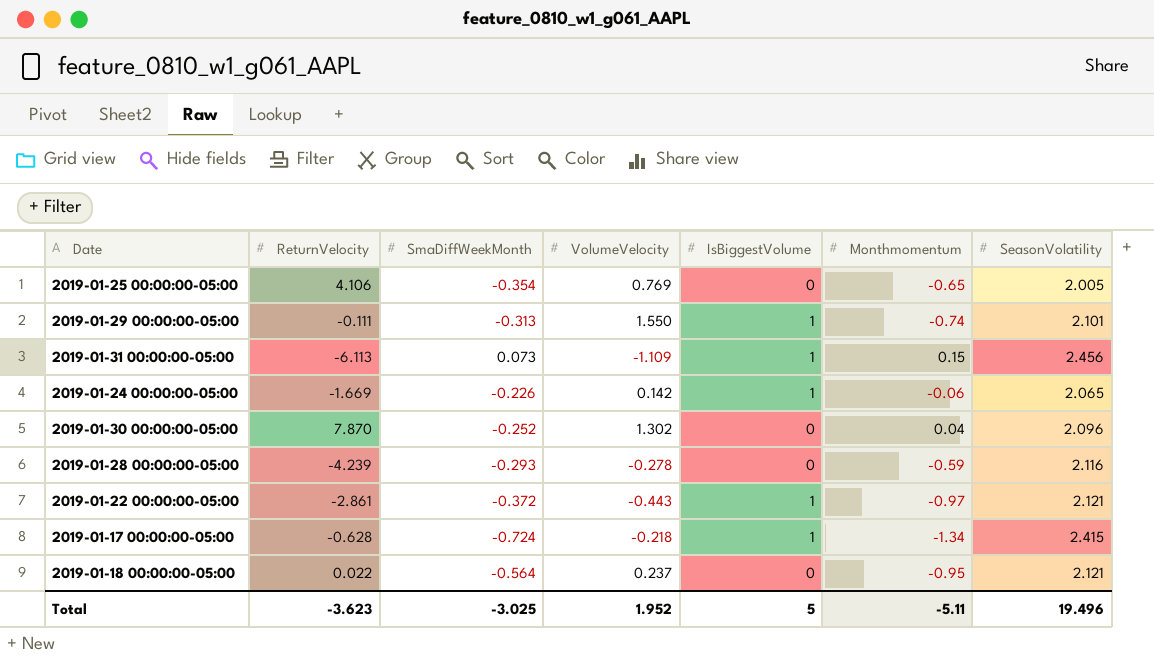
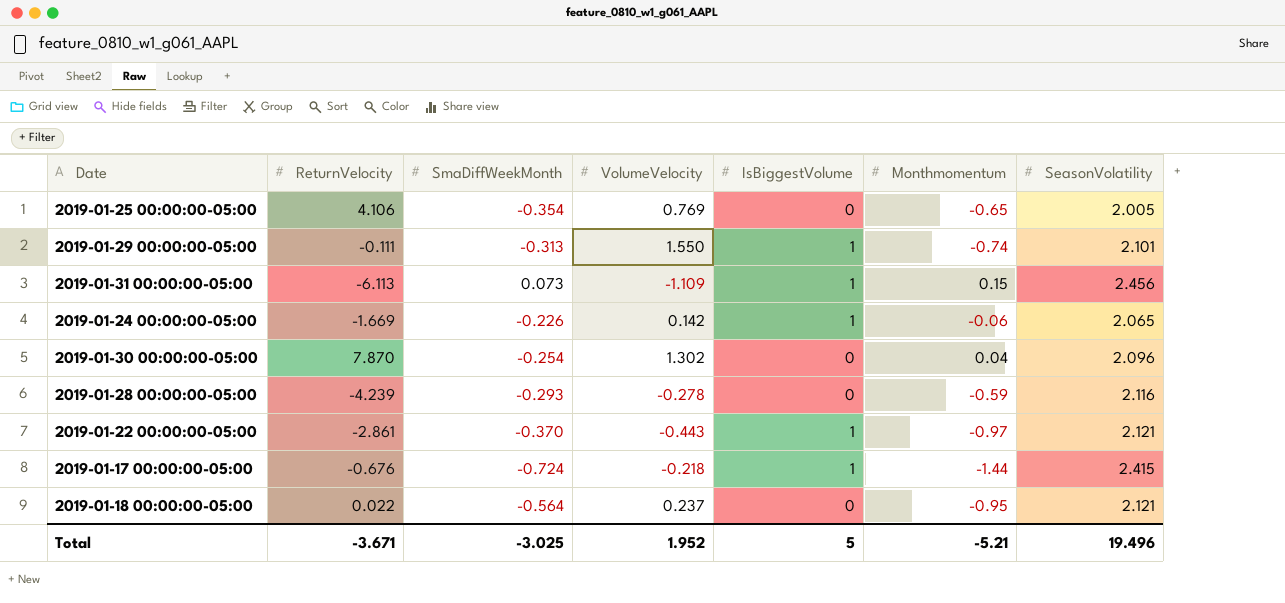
2019-01-30 00:00:00-05:00 | SmaDiffWeekMonth: -0.252 -> -0.254
2019-01-22 00:00:00-05:00 | SmaDiffWeekMonth: -0.372 -> -0.370
2019-01-17 00:00:00-05:00 | ReturnVelocity: -0.628 -> -0.676
2019-01-17 00:00:00-05:00 | Monthmomentum: -1.34 -> -1.44
Total | ReturnVelocity: -3.623 -> -3.671
Total | Monthmomentum: -5.11 -> -5.21

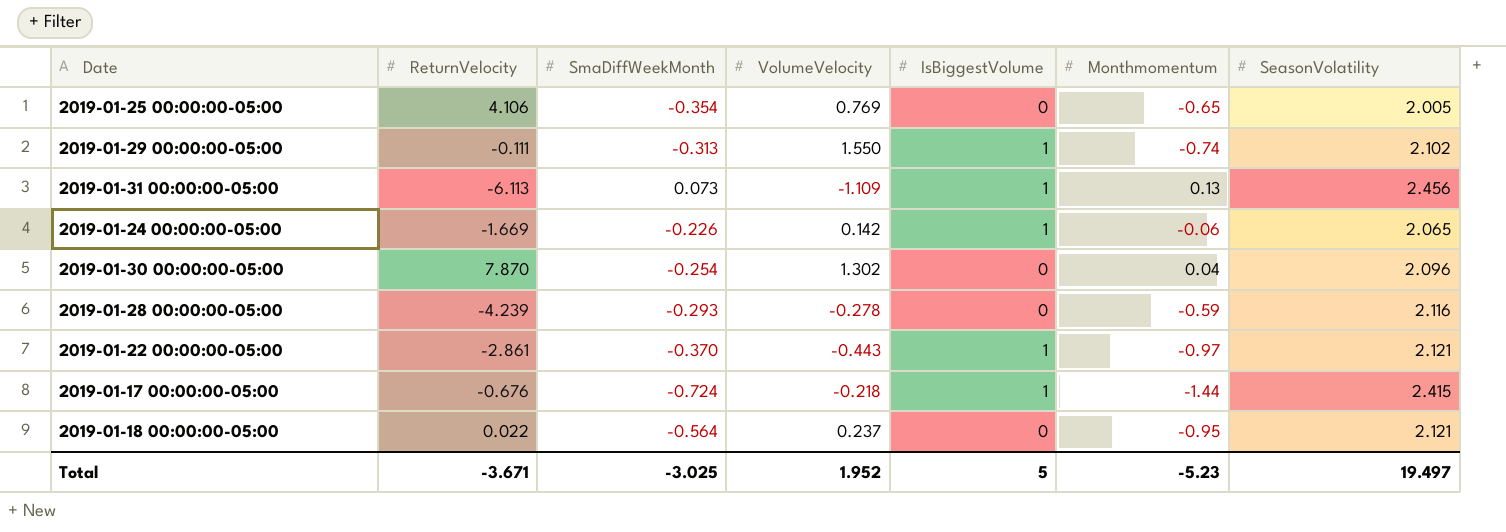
2019-01-29 00:00:00-05:00 | SeasonVolatility: 2.101 -> 2.102
2019-01-31 00:00:00-05:00 | Monthmomentum: 0.15 -> 0.13
Total | Monthmomentum: -5.21 -> -5.23
Total | SeasonVolatility: 19.496 -> 19.497

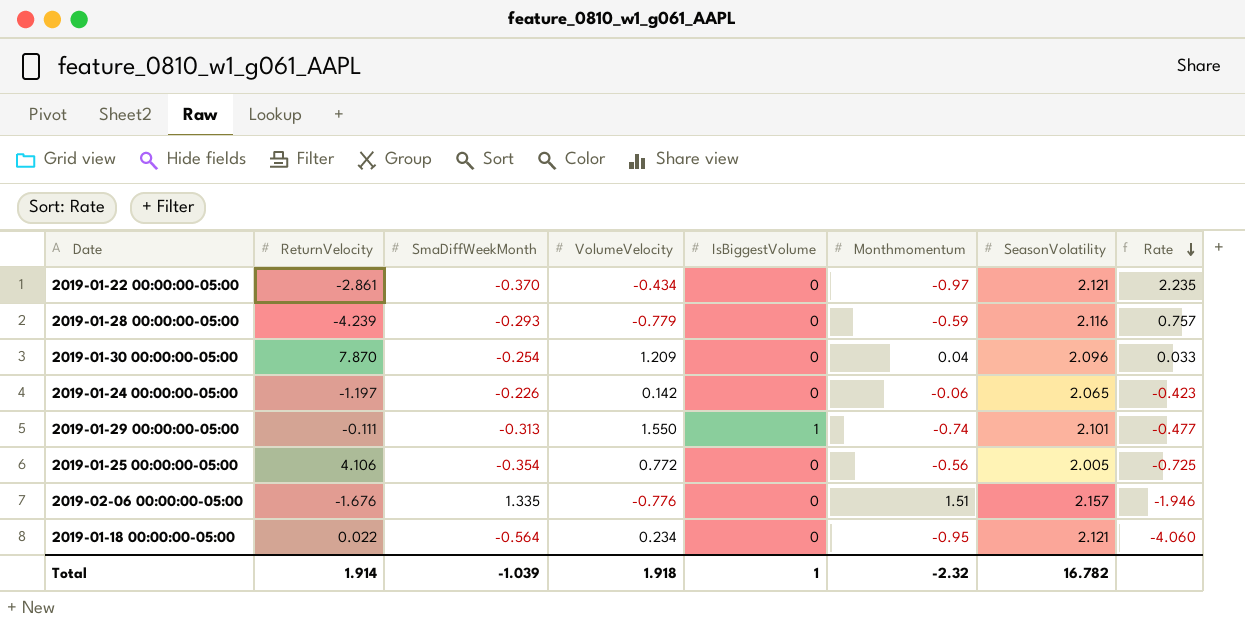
row order: none -> Rate descending
column Rate | formula: none -> [Monthmomentum] / [VolumeVelocity]
row 2019-01-31 00:00:00-05:00: -6.113 | 0.073 | -1.109 | 1 | 0.13 | 2.456 -> none
row 2019-01-17 00:00:00-05:00: -0.676 | -0.724 | -0.218 | 1 | -1.44 | 2.415 -> none
2019-01-22 00:00:00-05:00 | VolumeVelocity: -0.443 -> -0.434
2019-01-22 00:00:00-05:00 | IsBiggestVolume: 1 -> 0
2019-01-28 00:00:00-05:00 | VolumeVelocity: -0.278 -> -0.779
2019-01-30 00:00:00-05:00 | VolumeVelocity: 1.302 -> 1.209
2019-01-24 00:00:00-05:00 | ReturnVelocity: -1.669 -> -1.197
2019-01-24 00:00:00-05:00 | IsBiggestVolume: 1 -> 0
2019-01-29 00:00:00-05:00 | SeasonVolatility: 2.102 -> 2.101
2019-01-25 00:00:00-05:00 | VolumeVelocity: 0.769 -> 0.772
2019-01-25 00:00:00-05:00 | Monthmomentum: -0.65 -> -0.56
row 2019-02-06 00:00:00-05:00: none -> -1.676 | 1.335 | -0.776 | 0 | 1.51 | 2.157 | -1.946
2019-01-18 00:00:00-05:00 | VolumeVelocity: 0.237 -> 0.234
Total | ReturnVelocity: -3.671 -> 1.914
Total | SmaDiffWeekMonth: -3.025 -> -1.039
Total | VolumeVelocity: 1.952 -> 1.918
Total | IsBiggestVolume: 5 -> 1
Total | Monthmomentum: -5.23 -> -2.32
Total | SeasonVolatility: 19.497 -> 16.782

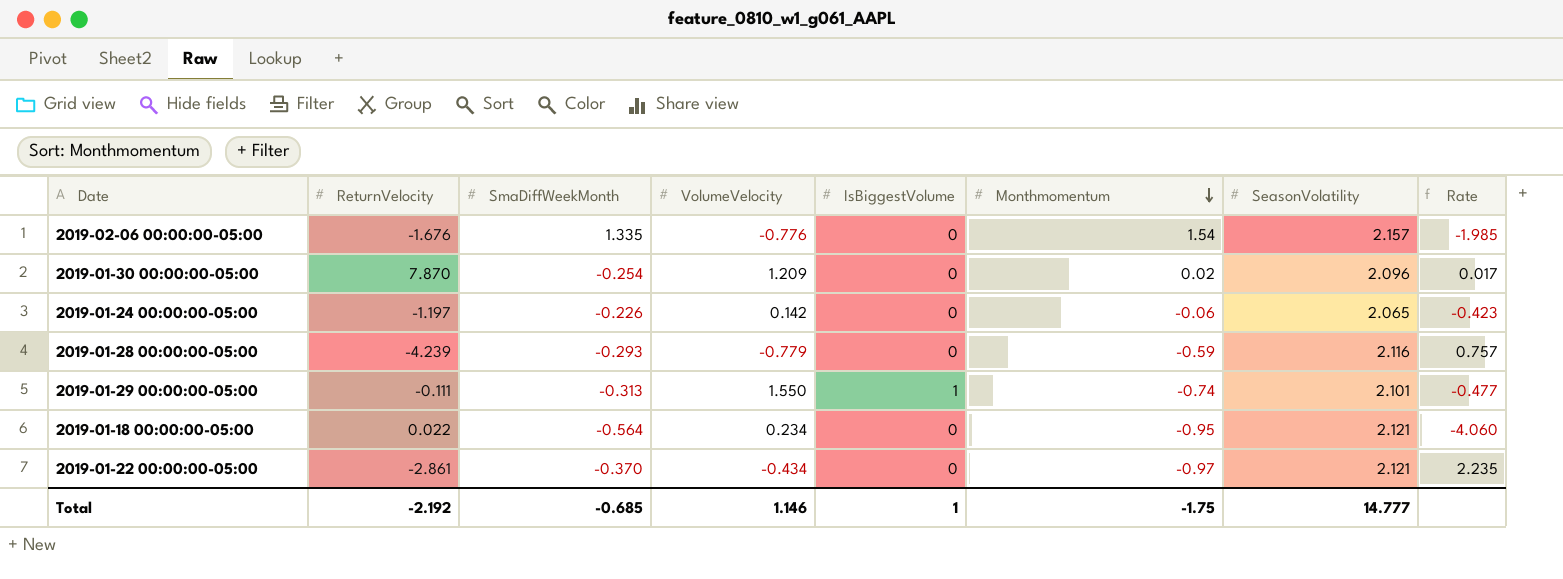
row order: Rate descending -> Monthmomentum descending
row 2019-01-25 00:00:00-05:00: 4.106 | -0.354 | 0.772 | 0 | -0.56 | 2.005 | -0.725 -> none
2019-02-06 00:00:00-05:00 | Monthmomentum: 1.51 -> 1.54
2019-02-06 00:00:00-05:00 | Rate: -1.946 -> -1.985
2019-01-30 00:00:00-05:00 | Monthmomentum: 0.04 -> 0.02
2019-01-30 00:00:00-05:00 | Rate: 0.033 -> 0.017
Total | ReturnVelocity: 1.914 -> -2.192
Total | SmaDiffWeekMonth: -1.039 -> -0.685
Total | VolumeVelocity: 1.918 -> 1.146
Total | Monthmomentum: -2.32 -> -1.75
Total | SeasonVolatility: 16.782 -> 14.777

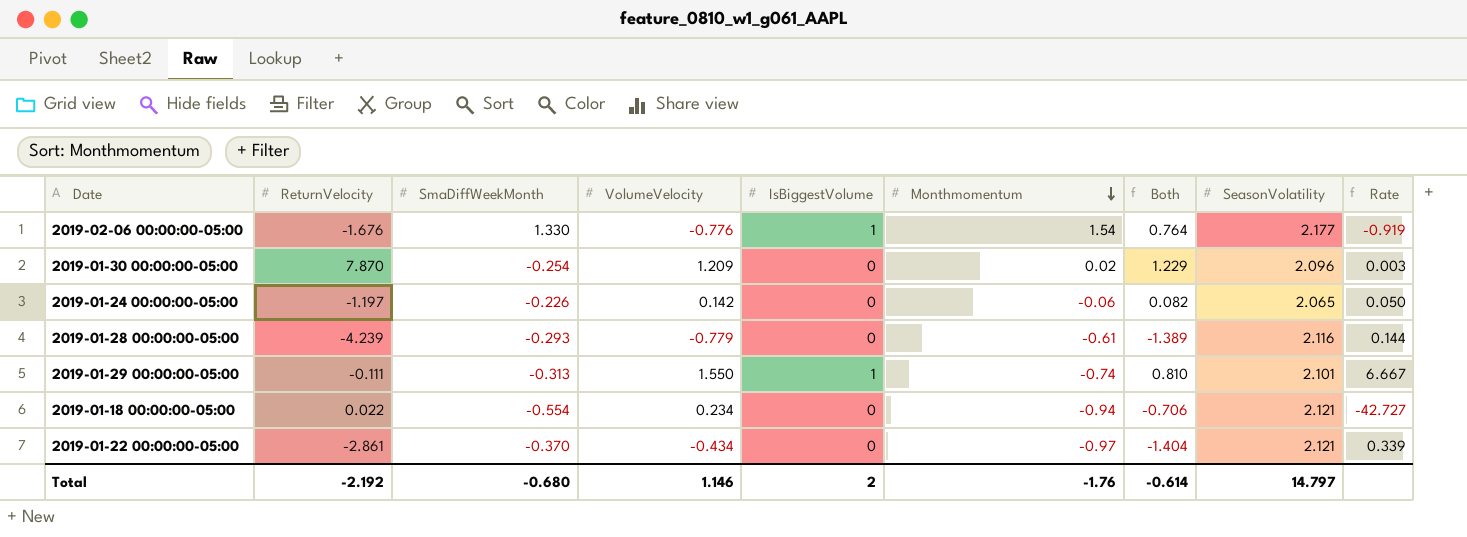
column Both | formula: none -> [VolumeVelocity] + [Monthmomentum]
column Rate | formula: [Monthmomentum] / [VolumeVelocity] -> [Monthmomentum] / [ReturnVelocity]
2019-02-06 00:00:00-05:00 | SmaDiffWeekMonth: 1.335 -> 1.330
2019-02-06 00:00:00-05:00 | IsBiggestVolume: 0 -> 1
2019-02-06 00:00:00-05:00 | SeasonVolatility: 2.157 -> 2.177
2019-01-28 00:00:00-05:00 | Monthmomentum: -0.59 -> -0.61
2019-01-18 00:00:00-05:00 | SmaDiffWeekMonth: -0.564 -> -0.554
2019-01-18 00:00:00-05:00 | Monthmomentum: -0.95 -> -0.94
Total | SmaDiffWeekMonth: -0.685 -> -0.680
Total | IsBiggestVolume: 1 -> 2
Total | Monthmomentum: -1.75 -> -1.76
Total | SeasonVolatility: 14.777 -> 14.797

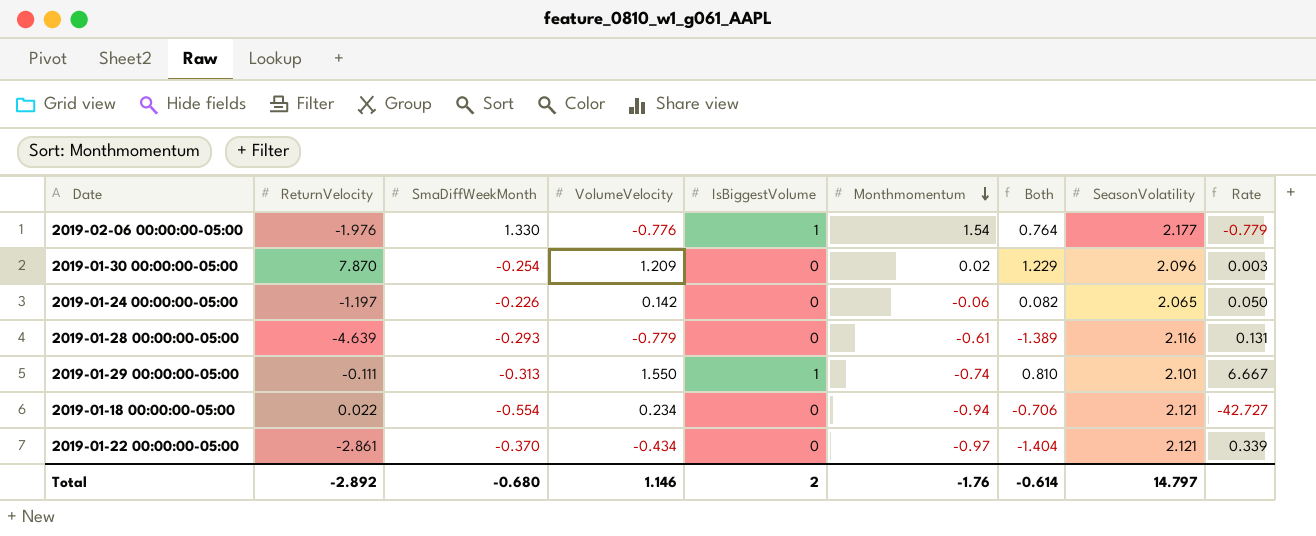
2019-02-06 00:00:00-05:00 | ReturnVelocity: -1.676 -> -1.976
2019-02-06 00:00:00-05:00 | Rate: -0.919 -> -0.779
2019-01-28 00:00:00-05:00 | ReturnVelocity: -4.239 -> -4.639
2019-01-28 00:00:00-05:00 | Rate: 0.144 -> 0.131
Total | ReturnVelocity: -2.192 -> -2.892

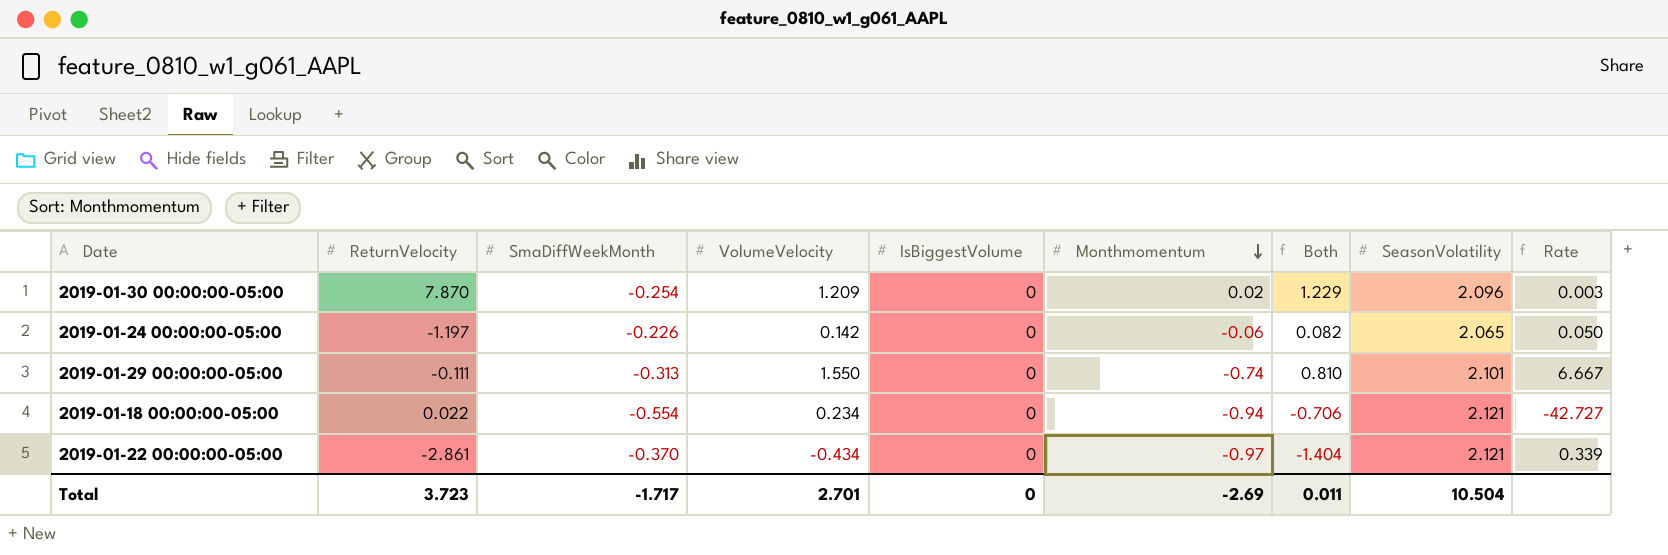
row 2019-02-06 00:00:00-05:00: -1.976 | 1.330 | -0.776 | 1 | 1.54 | 0.764 | 2.177 | -0.779 -> none
row 2019-01-28 00:00:00-05:00: -4.639 | -0.293 | -0.779 | 0 | -0.61 | -1.389 | 2.116 | 0.131 -> none
2019-01-29 00:00:00-05:00 | IsBiggestVolume: 1 -> 0
Total | ReturnVelocity: -2.892 -> 3.723
Total | SmaDiffWeekMonth: -0.680 -> -1.717
Total | VolumeVelocity: 1.146 -> 2.701
Total | IsBiggestVolume: 2 -> 0
Total | Monthmomentum: -1.76 -> -2.69
Total | Both: -0.614 -> 0.011
Total | SeasonVolatility: 14.797 -> 10.504

